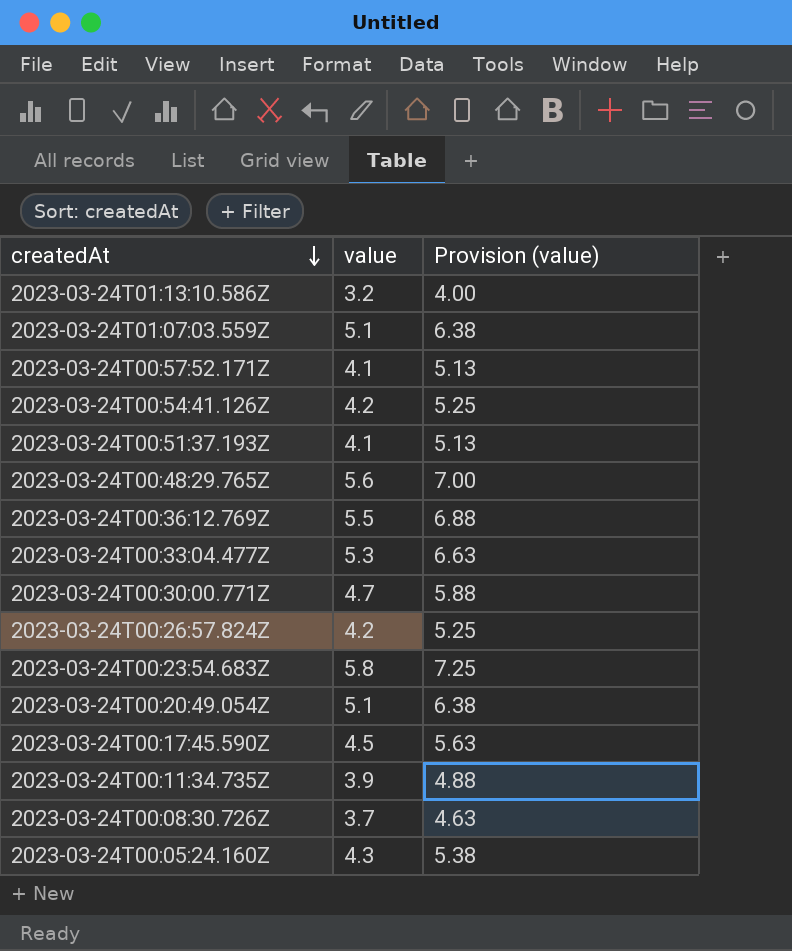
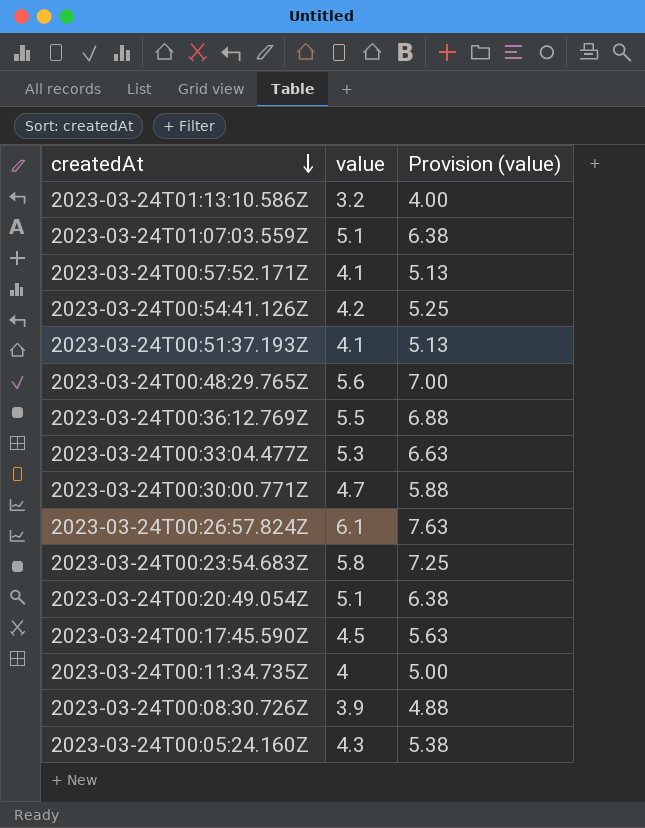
2023-03-24T00:26:57.824Z | value: 4.2 -> 6.1
2023-03-24T00:26:57.824Z | Provision (value): 5.25 -> 7.63
2023-03-24T00:11:34.735Z | value: 3.9 -> 4
2023-03-24T00:11:34.735Z | Provision (value): 4.88 -> 5.00
2023-03-24T00:08:30.726Z | value: 3.7 -> 3.9
2023-03-24T00:08:30.726Z | Provision (value): 4.63 -> 4.88

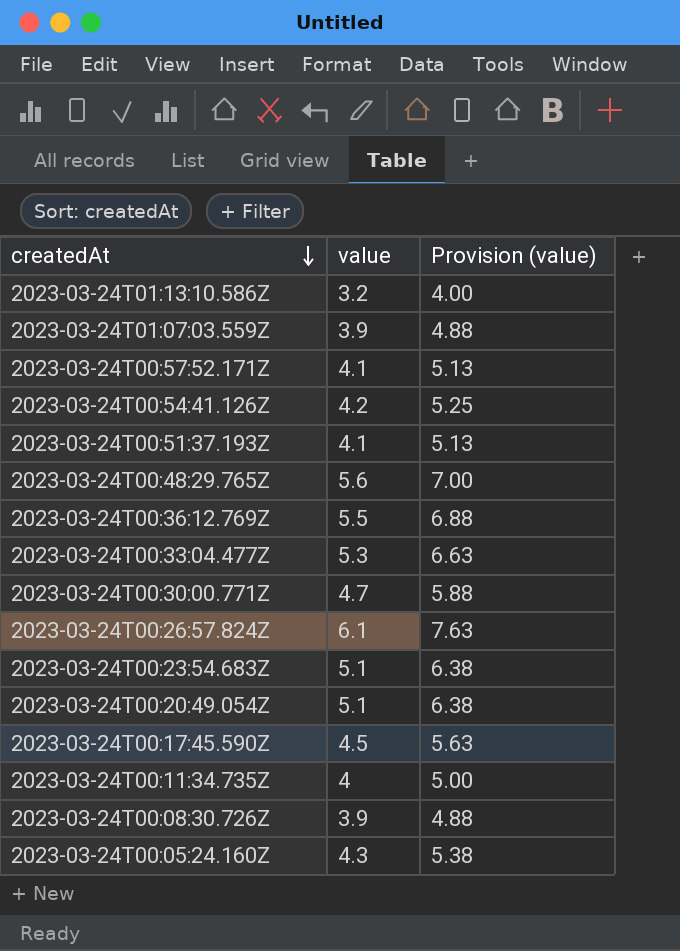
2023-03-24T01:07:03.559Z | value: 5.1 -> 3.9
2023-03-24T01:07:03.559Z | Provision (value): 6.38 -> 4.88
2023-03-24T00:23:54.683Z | value: 5.8 -> 5.1
2023-03-24T00:23:54.683Z | Provision (value): 7.25 -> 6.38

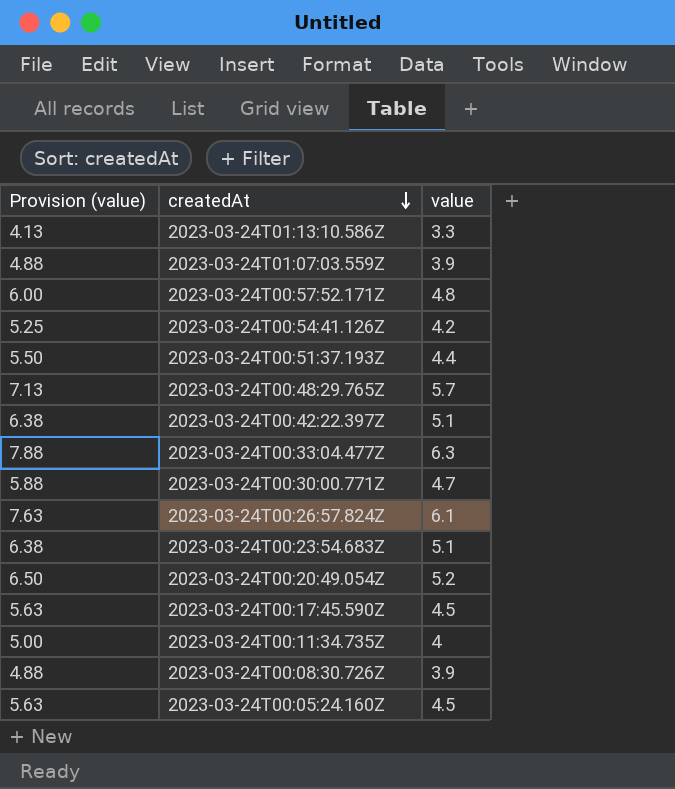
column Provision (value) | position: 3 -> 1
row 2023-03-24T00:36:12.769Z: 5.5 | 6.88 -> none
2023-03-24T01:13:10.586Z | Provision (value): 4.00 -> 4.13
2023-03-24T01:13:10.586Z | value: 3.2 -> 3.3
2023-03-24T00:57:52.171Z | Provision (value): 5.13 -> 6.00
2023-03-24T00:57:52.171Z | value: 4.1 -> 4.8
2023-03-24T00:51:37.193Z | Provision (value): 5.13 -> 5.50
2023-03-24T00:51:37.193Z | value: 4.1 -> 4.4
2023-03-24T00:48:29.765Z | Provision (value): 7.00 -> 7.13
2023-03-24T00:48:29.765Z | value: 5.6 -> 5.7
row 2023-03-24T00:42:22.397Z: none -> 6.38 | 5.1
2023-03-24T00:33:04.477Z | Provision (value): 6.63 -> 7.88
2023-03-24T00:33:04.477Z | value: 5.3 -> 6.3
2023-03-24T00:20:49.054Z | Provision (value): 6.38 -> 6.50
2023-03-24T00:20:49.054Z | value: 5.1 -> 5.2
2023-03-24T00:05:24.160Z | Provision (value): 5.38 -> 5.63
2023-03-24T00:05:24.160Z | value: 4.3 -> 4.5

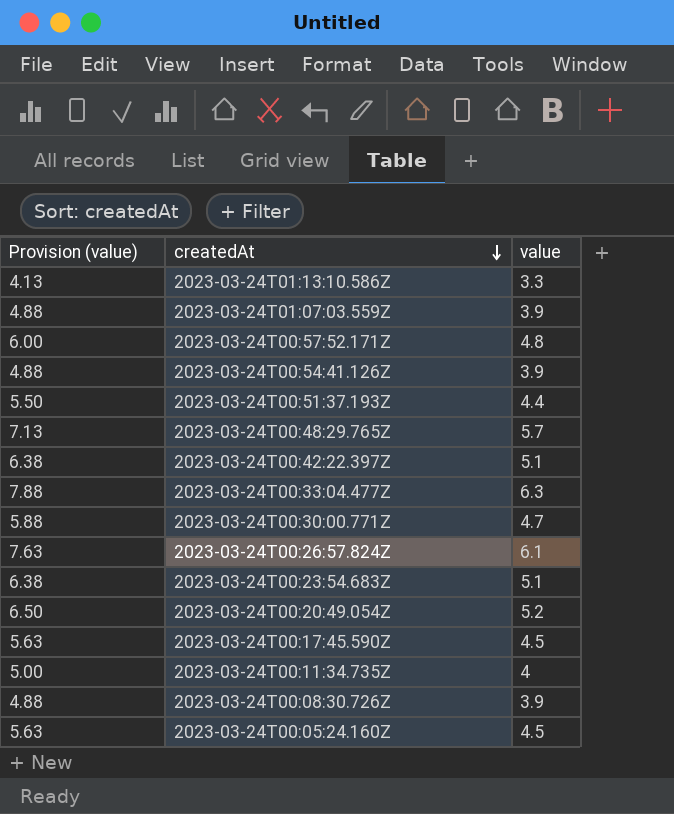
2023-03-24T00:54:41.126Z | Provision (value): 5.25 -> 4.88
2023-03-24T00:54:41.126Z | value: 4.2 -> 3.9

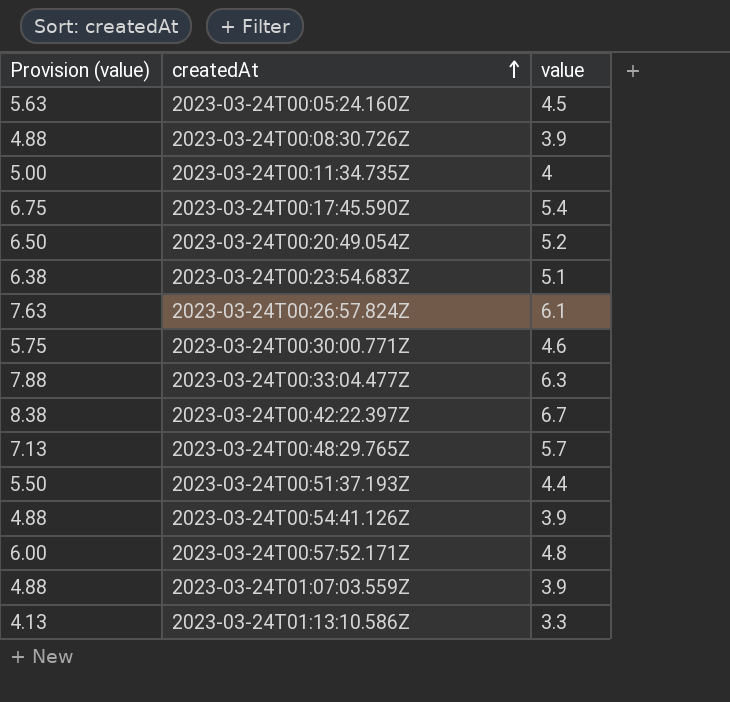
row order: createdAt descending -> createdAt ascending
2023-03-24T00:17:45.590Z | Provision (value): 5.63 -> 6.75
2023-03-24T00:17:45.590Z | value: 4.5 -> 5.4
2023-03-24T00:30:00.771Z | Provision (value): 5.88 -> 5.75
2023-03-24T00:30:00.771Z | value: 4.7 -> 4.6
2023-03-24T00:42:22.397Z | Provision (value): 6.38 -> 8.38
2023-03-24T00:42:22.397Z | value: 5.1 -> 6.7

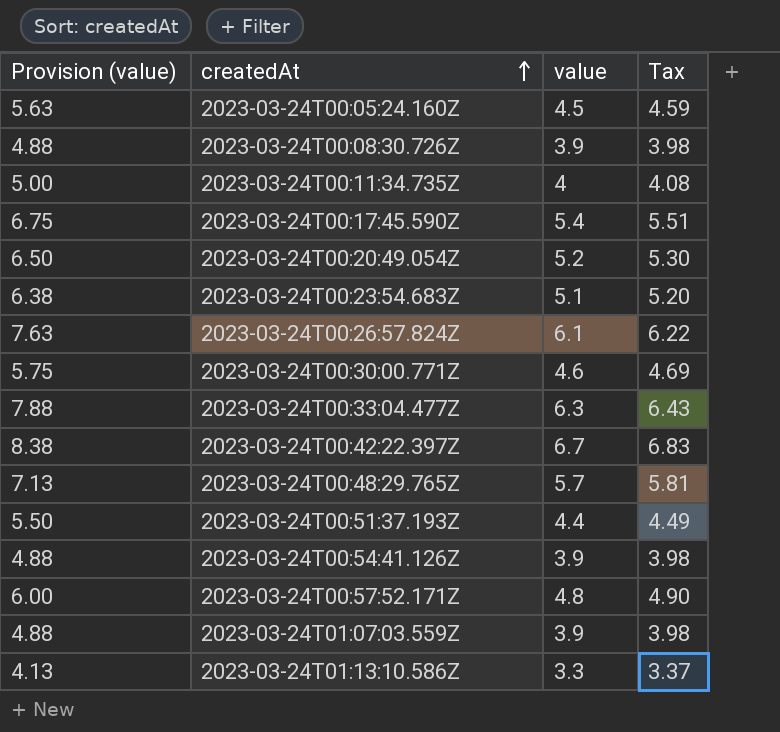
column Tax | formula: none -> [value] * 1.02

